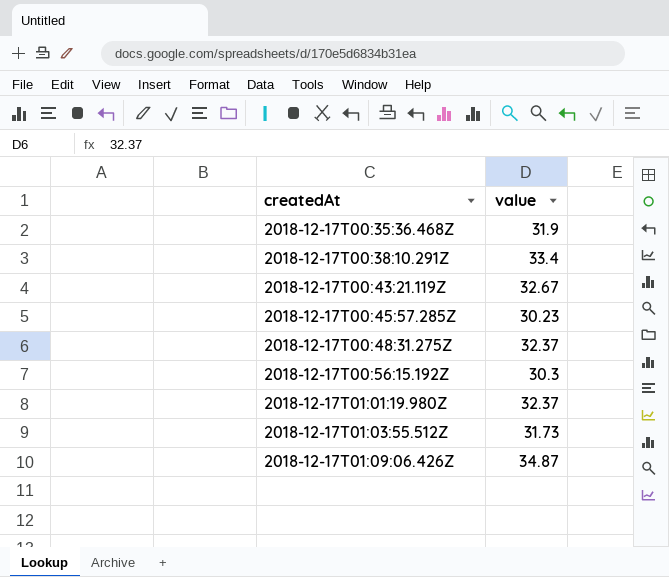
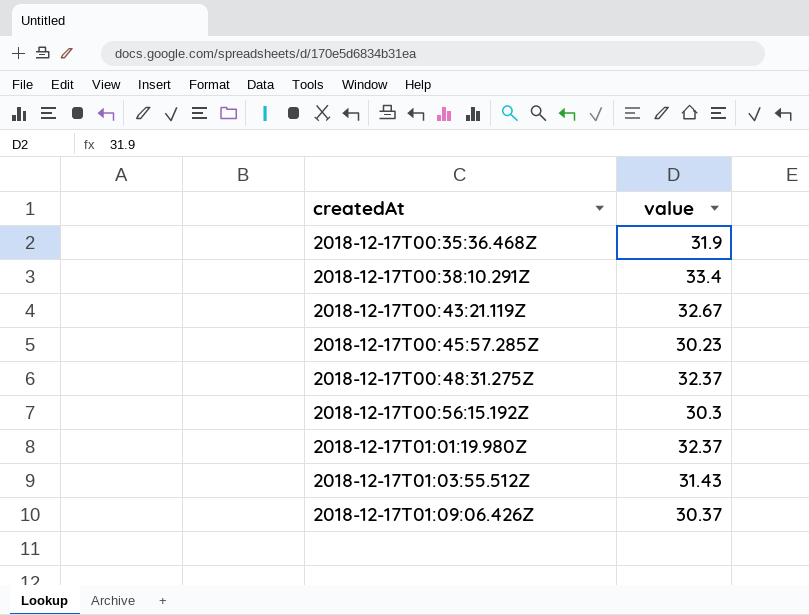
2018-12-17T01:03:55.512Z | value: 31.73 -> 31.43
2018-12-17T01:09:06.426Z | value: 34.87 -> 30.37

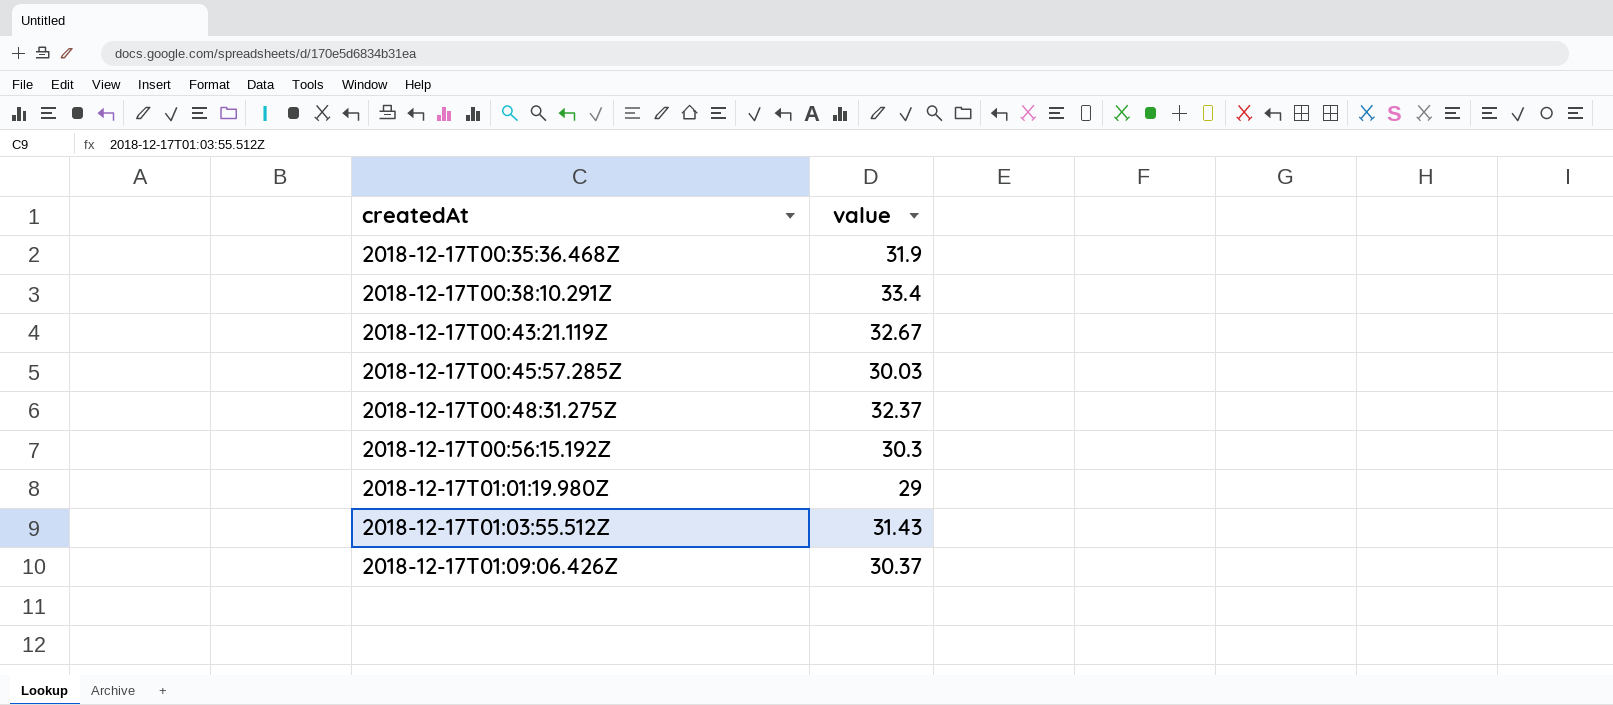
2018-12-17T00:45:57.285Z | value: 30.23 -> 30.03
2018-12-17T01:01:19.980Z | value: 32.37 -> 29

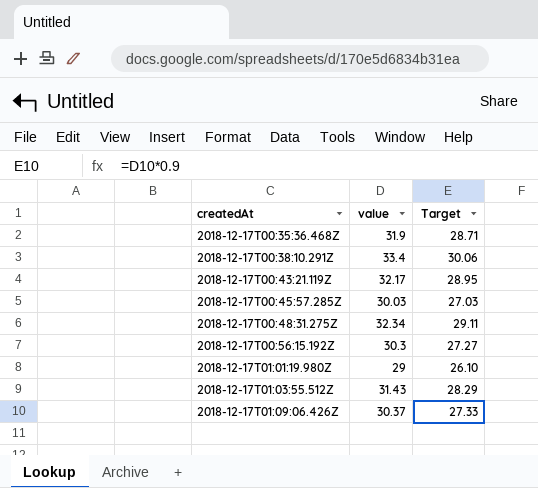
column Target | formula: none -> [value] * 0.9
2018-12-17T00:43:21.119Z | value: 32.67 -> 32.17
2018-12-17T00:48:31.275Z | value: 32.37 -> 32.34

